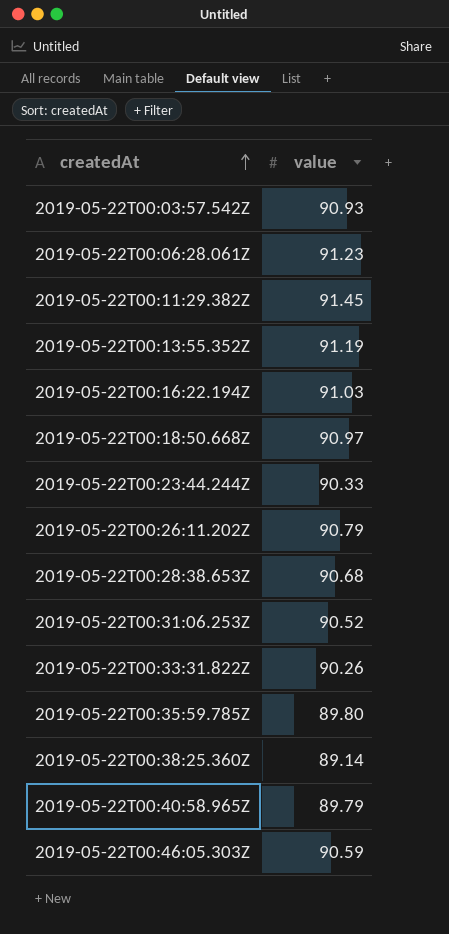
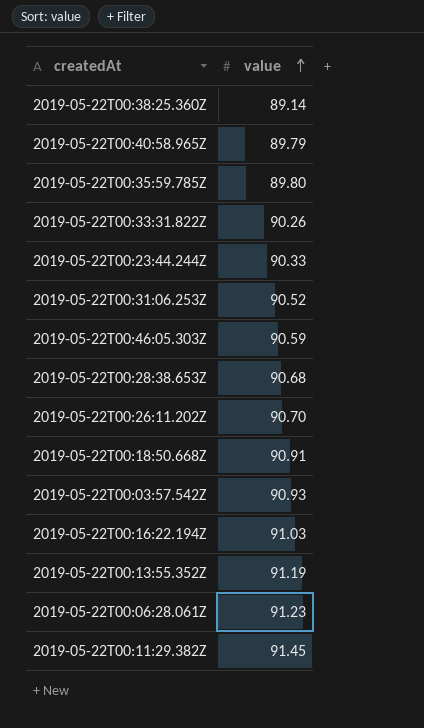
row order: createdAt ascending -> value ascending
2019-05-22T00:26:11.202Z | value: 90.79 -> 90.70
2019-05-22T00:18:50.668Z | value: 90.97 -> 90.91

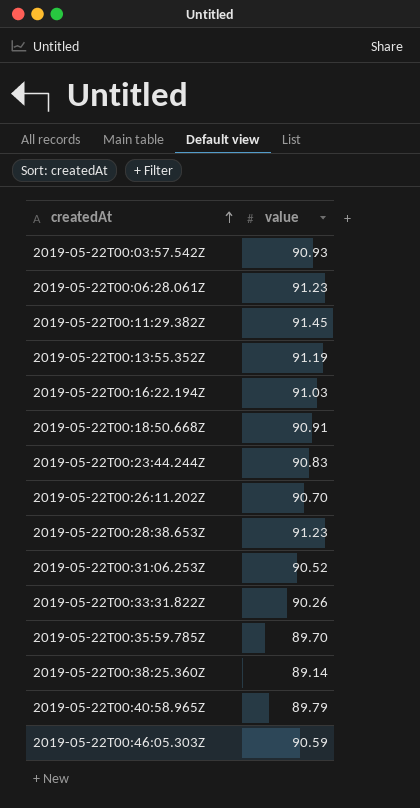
row order: value ascending -> createdAt ascending
2019-05-22T00:23:44.244Z | value: 90.33 -> 90.83
2019-05-22T00:28:38.653Z | value: 90.68 -> 91.23
2019-05-22T00:35:59.785Z | value: 89.80 -> 89.70

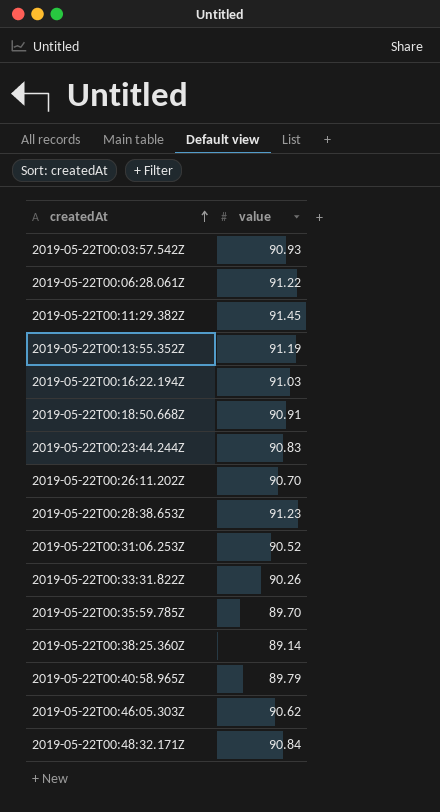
2019-05-22T00:06:28.061Z | value: 91.23 -> 91.22
2019-05-22T00:46:05.303Z | value: 90.59 -> 90.62
row 2019-05-22T00:48:32.171Z: none -> 90.84

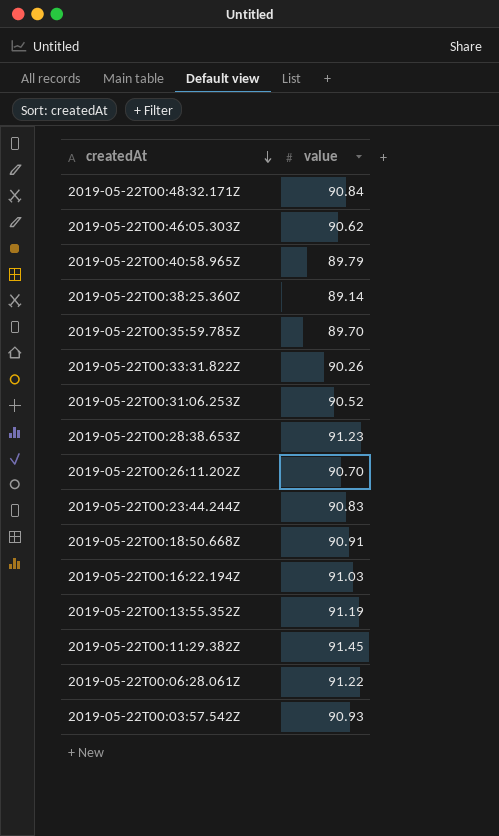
row order: createdAt ascending -> createdAt descending

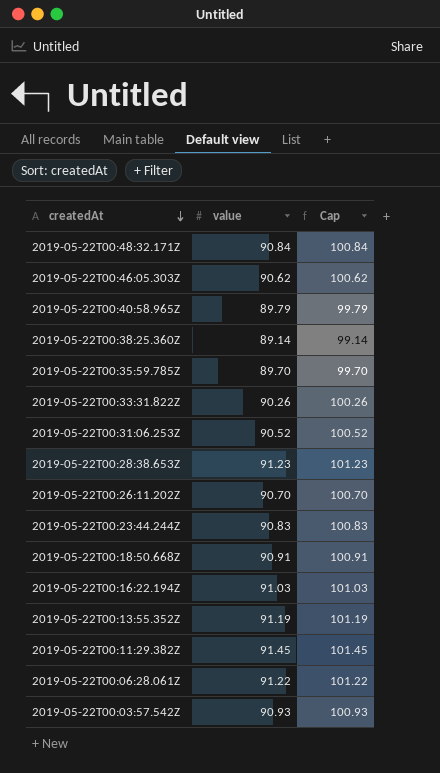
column Cap | formula: none -> [value] + 10

